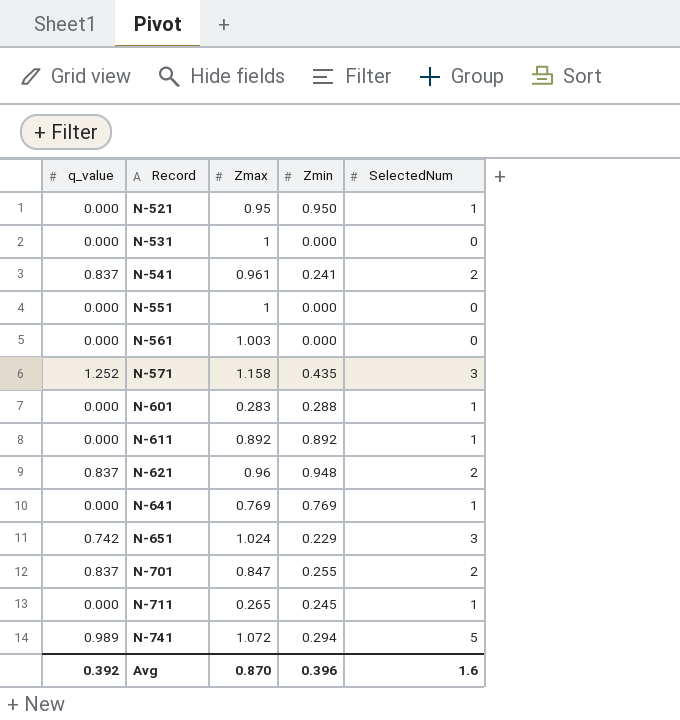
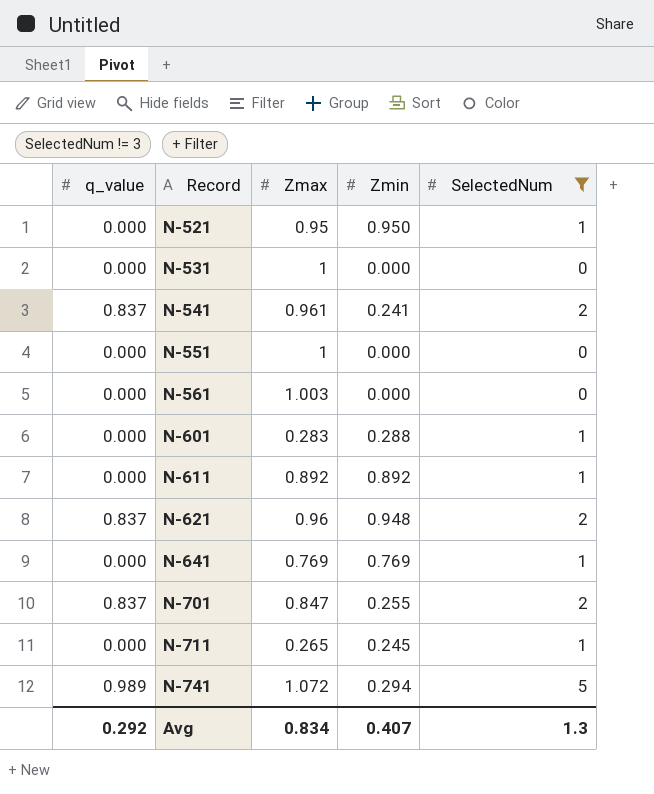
filter: none -> SelectedNum != 3
Avg | q_value: 0.392 -> 0.292
Avg | Zmax: 0.870 -> 0.834
Avg | Zmin: 0.396 -> 0.407
Avg | SelectedNum: 1.6 -> 1.3

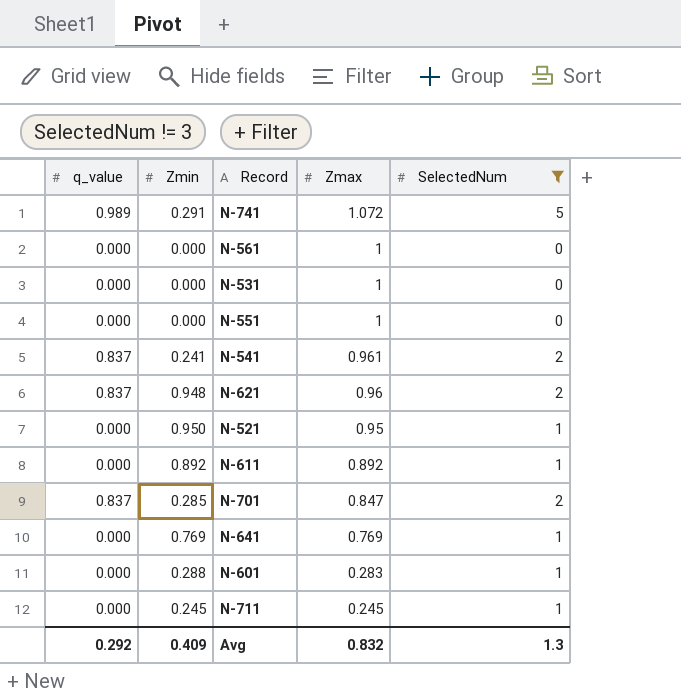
row order: Record ascending -> Zmax descending
column Zmin | position: 4 -> 2
N-741 | Zmin: 0.294 -> 0.291
N-561 | Zmax: 1.003 -> 1
N-701 | Zmin: 0.255 -> 0.285
N-711 | Zmax: 0.265 -> 0.245
Avg | Zmin: 0.407 -> 0.409
Avg | Zmax: 0.834 -> 0.832

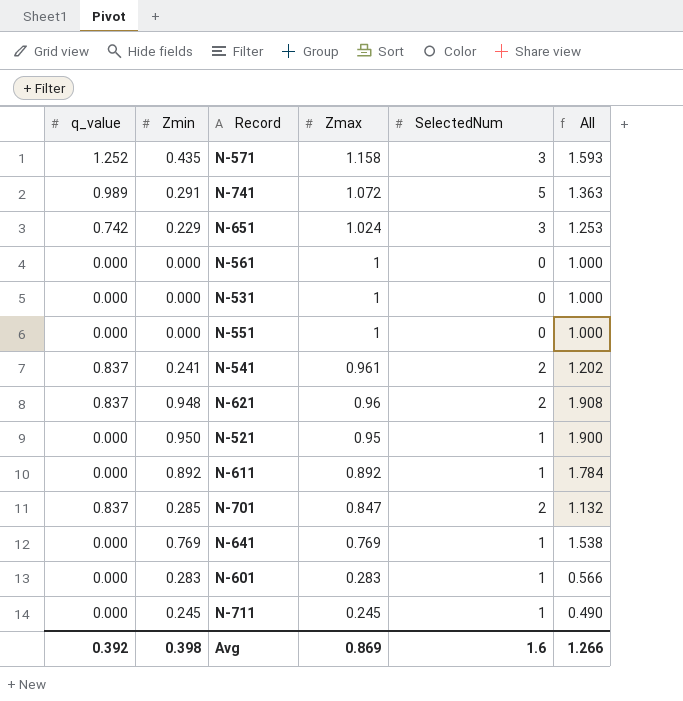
filter: SelectedNum != 3 -> none
column All | formula: none -> [Zmin] + [Zmax]
N-601 | Zmin: 0.288 -> 0.283
Avg | q_value: 0.292 -> 0.392
Avg | Zmin: 0.409 -> 0.398
Avg | Zmax: 0.832 -> 0.869
Avg | SelectedNum: 1.3 -> 1.6

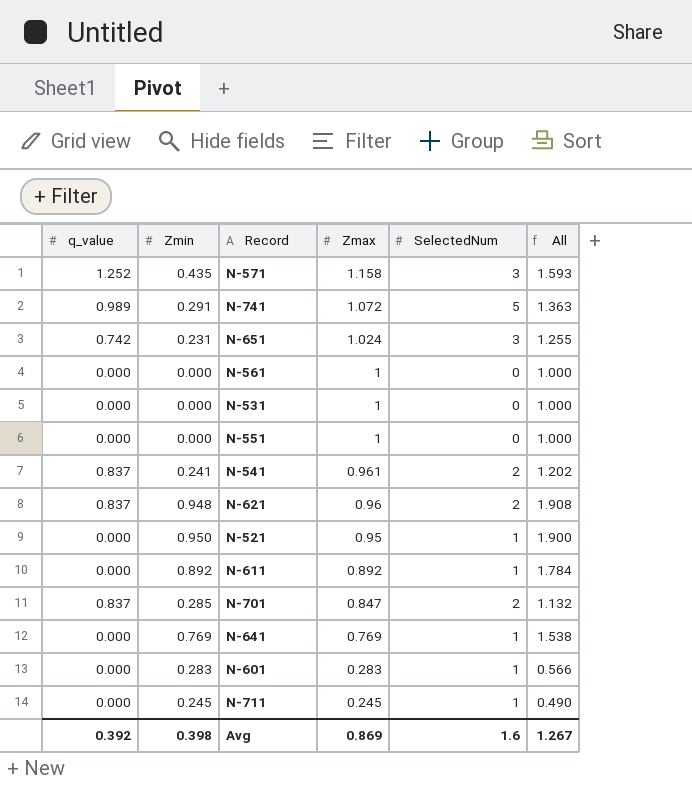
N-651 | Zmin: 0.229 -> 0.231
N-651 | All: 1.253 -> 1.255
Avg | All: 1.266 -> 1.267

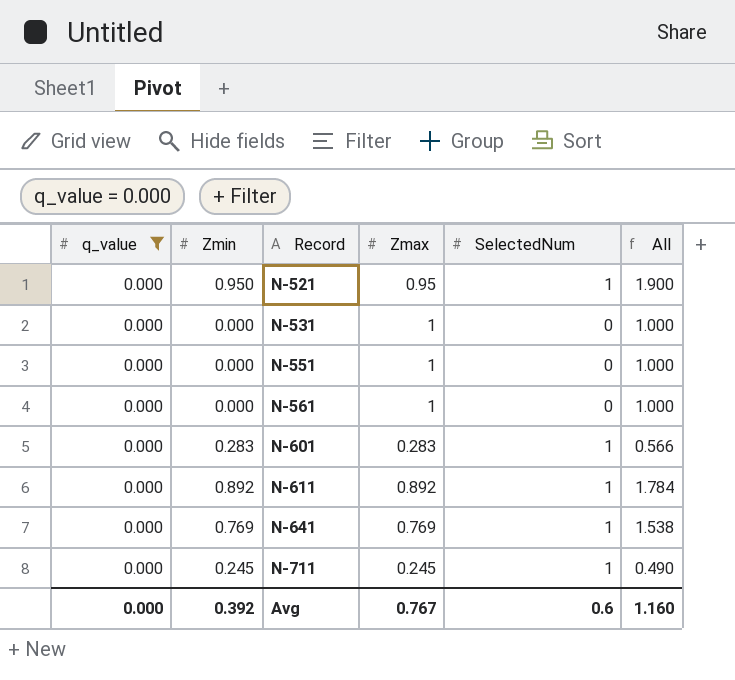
filter: none -> q_value = 0.000
row order: Zmax descending -> Record ascending
Avg | q_value: 0.392 -> 0.000
Avg | Zmin: 0.398 -> 0.392
Avg | Zmax: 0.869 -> 0.767
Avg | SelectedNum: 1.6 -> 0.6
Avg | All: 1.267 -> 1.160

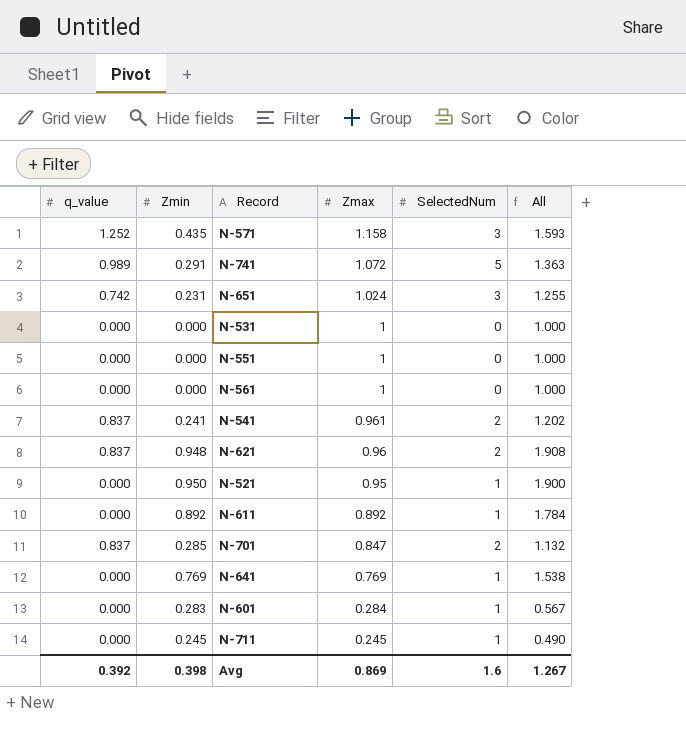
filter: q_value = 0.000 -> none
row order: Record ascending -> Zmax descending
N-601 | Zmax: 0.283 -> 0.284
N-601 | All: 0.566 -> 0.567
Avg | q_value: 0.000 -> 0.392
Avg | Zmin: 0.392 -> 0.398
Avg | Zmax: 0.767 -> 0.869
Avg | SelectedNum: 0.6 -> 1.6
Avg | All: 1.160 -> 1.267

